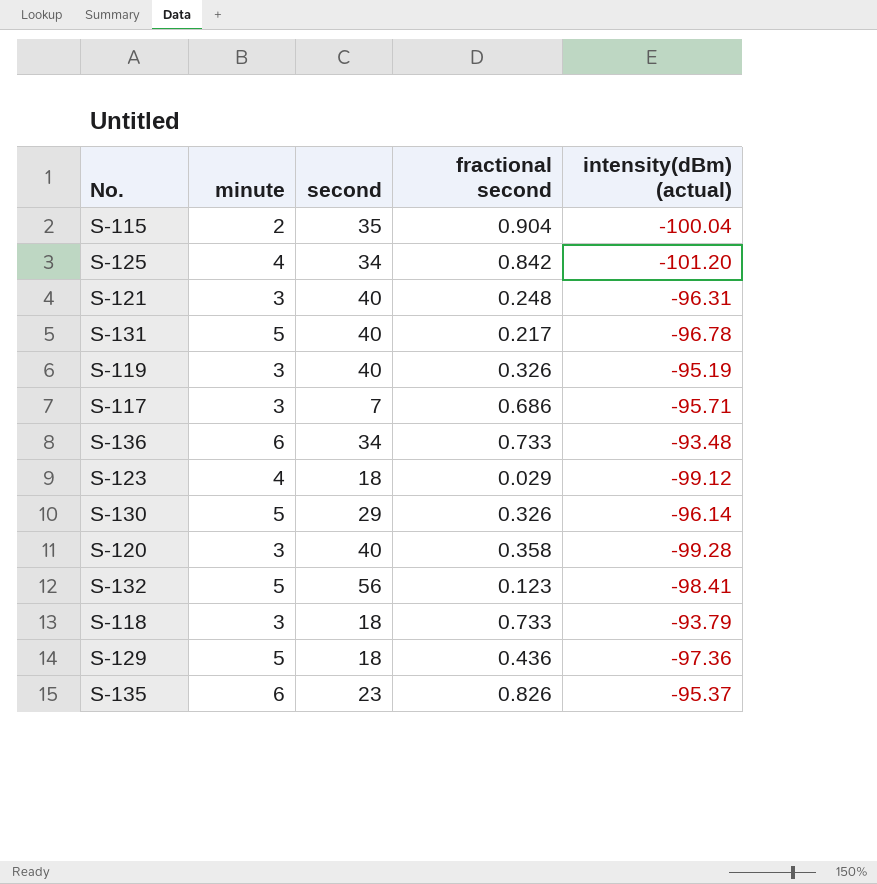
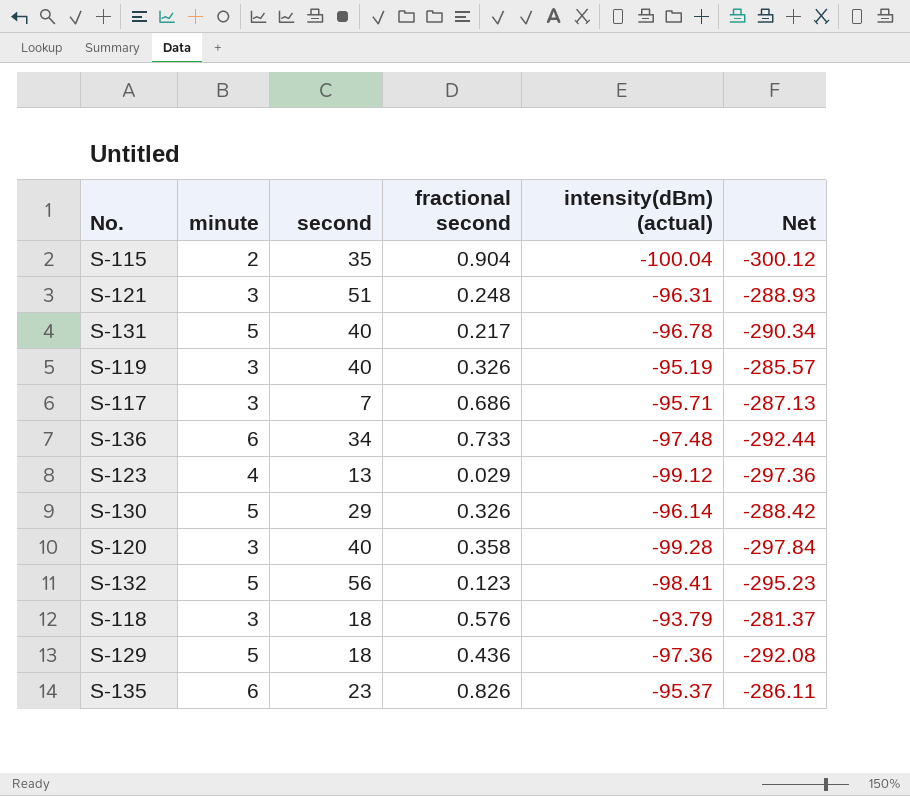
column Net | formula: none -> [intensity(dBm) (actual)] * 3
row S-125: 4 | 34 | 0.842 | -101.20 -> none
S-121 | second: 40 -> 51
S-136 | intensity(dBm) (actual): -93.48 -> -97.48
S-123 | second: 18 -> 13
S-118 | fractional second: 0.733 -> 0.576

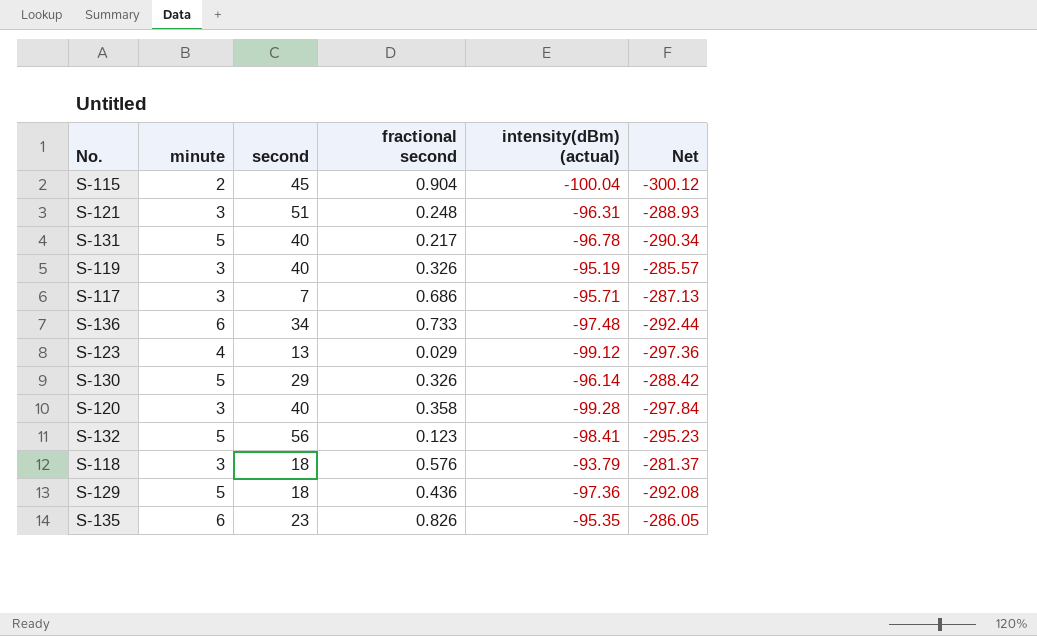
S-115 | second: 35 -> 45
S-135 | intensity(dBm) (actual): -95.37 -> -95.35
S-135 | Net: -286.11 -> -286.05

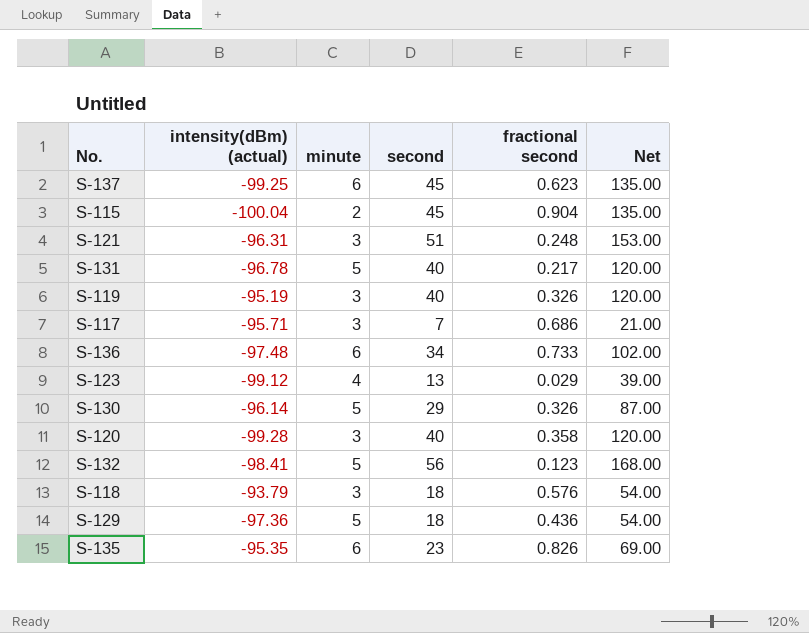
column intensity(dBm) (actual) | position: 5 -> 2
column Net | formula: [intensity(dBm) (actual)] * 3 -> [second] * 3
row S-137: none -> -99.25 | 6 | 45 | 0.623 | 135.00

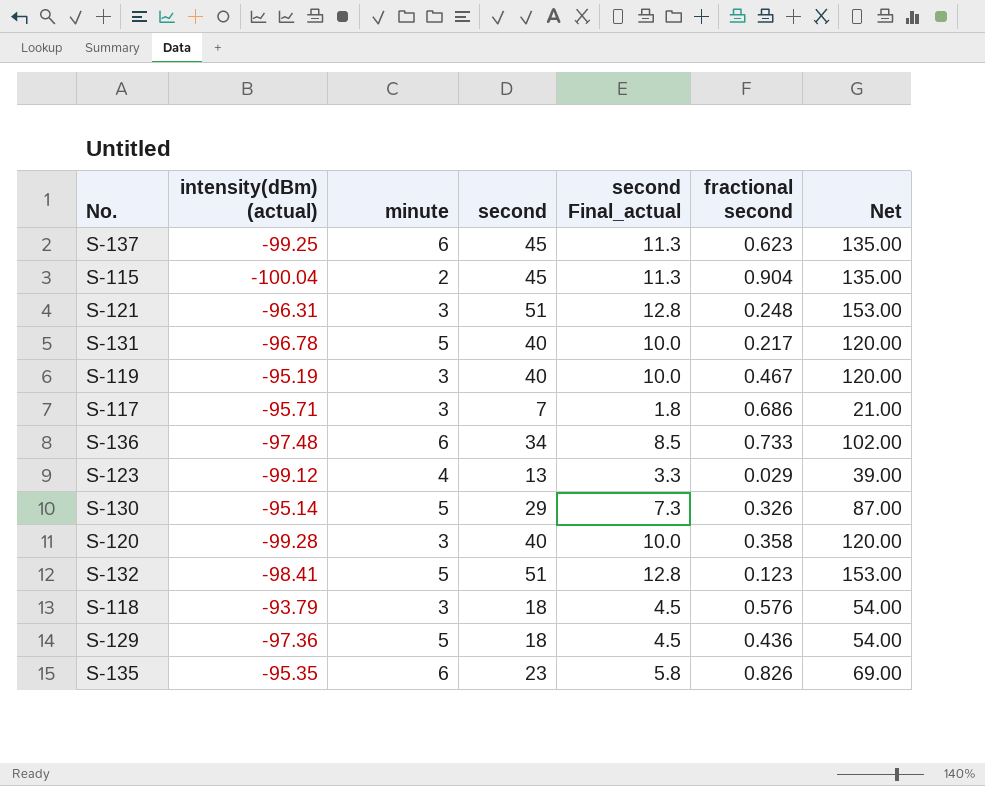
column second Final_actual | formula: none -> [second] * 0.25
S-119 | fractional second: 0.326 -> 0.467
S-130 | intensity(dBm) (actual): -96.14 -> -95.14
S-132 | second: 56 -> 51
S-132 | Net: 168.00 -> 153.00

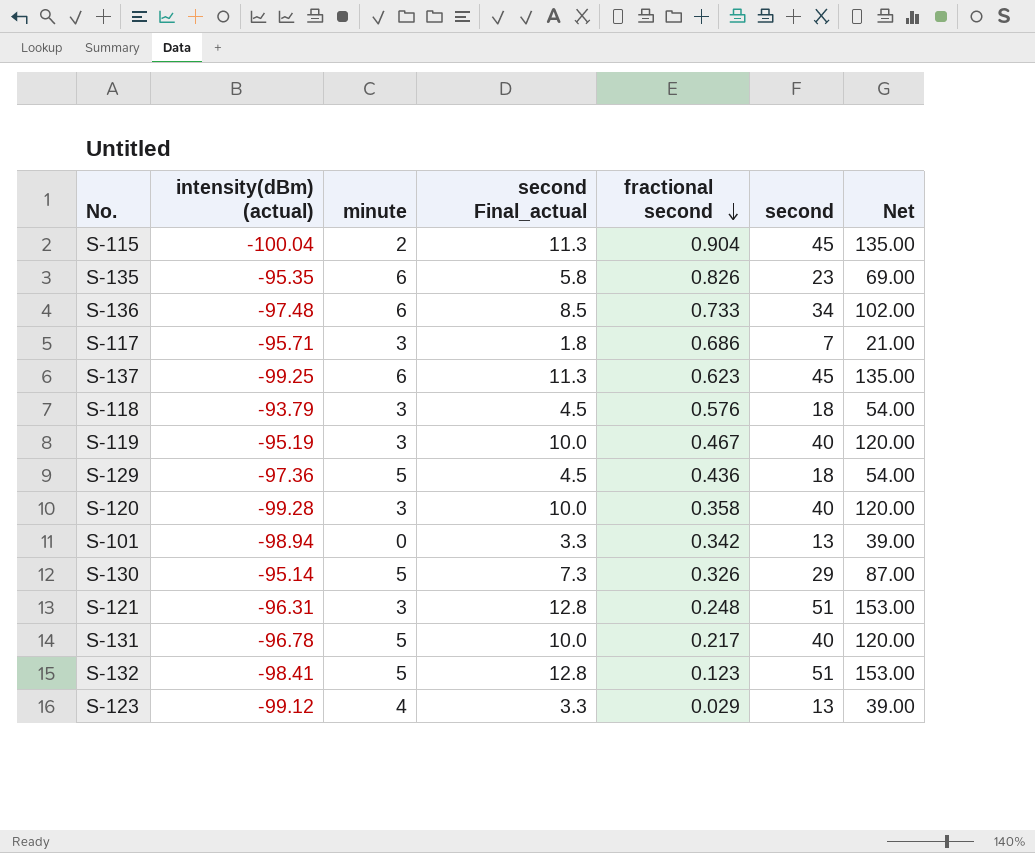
row order: none -> fractional second descending
column second | position: 4 -> 6
row S-101: none -> -98.94 | 0 | 3.3 | 0.342 | 13 | 39.00

